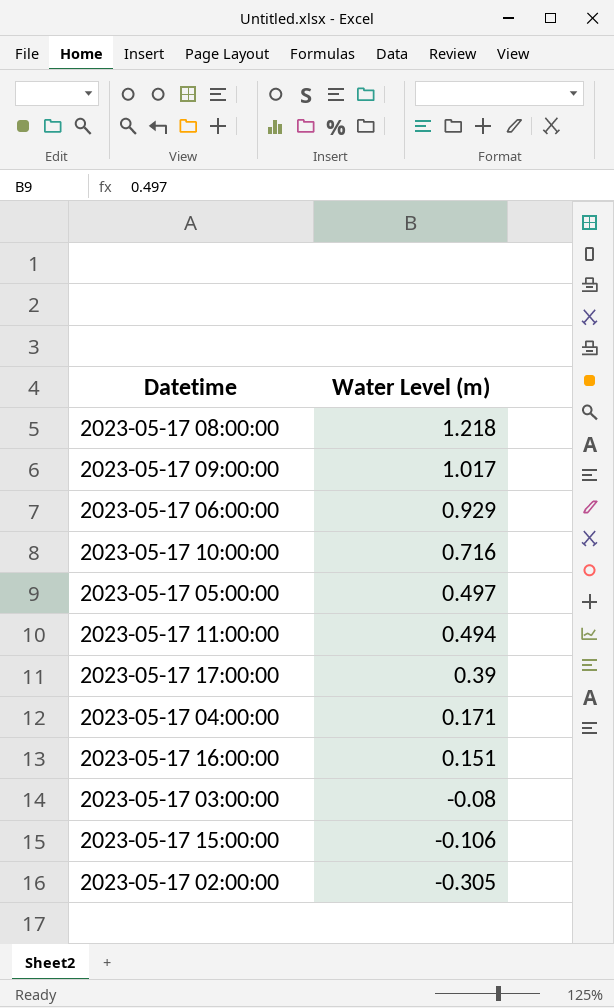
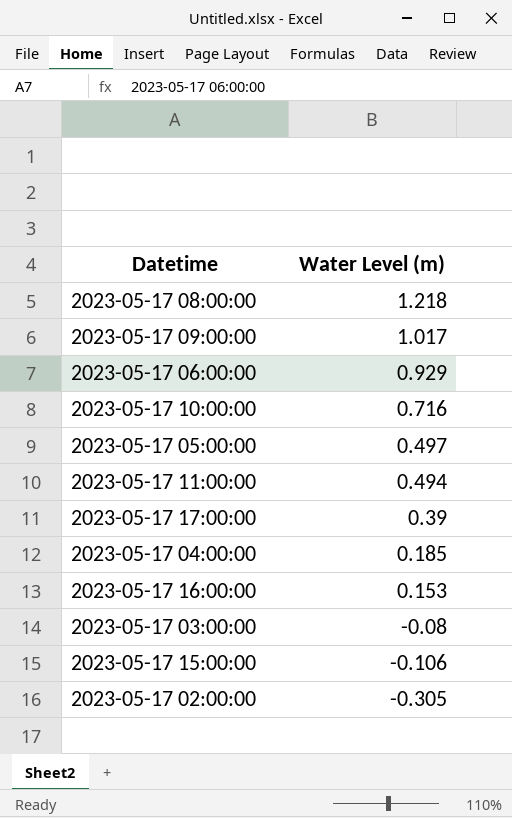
2023-05-17 04:00:00 | Water Level (m): 0.171 -> 0.185
2023-05-17 16:00:00 | Water Level (m): 0.151 -> 0.153

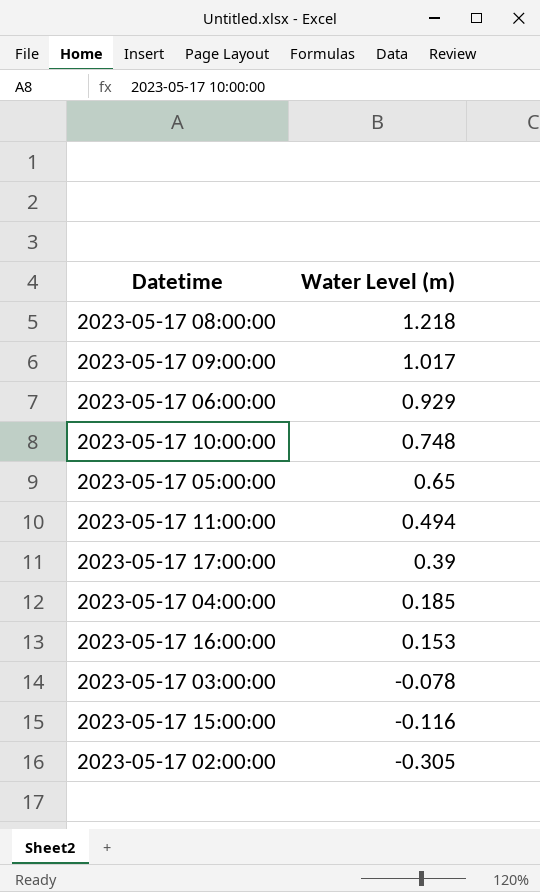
2023-05-17 10:00:00 | Water Level (m): 0.716 -> 0.748
2023-05-17 05:00:00 | Water Level (m): 0.497 -> 0.65
2023-05-17 03:00:00 | Water Level (m): -0.08 -> -0.078
2023-05-17 15:00:00 | Water Level (m): -0.106 -> -0.116

